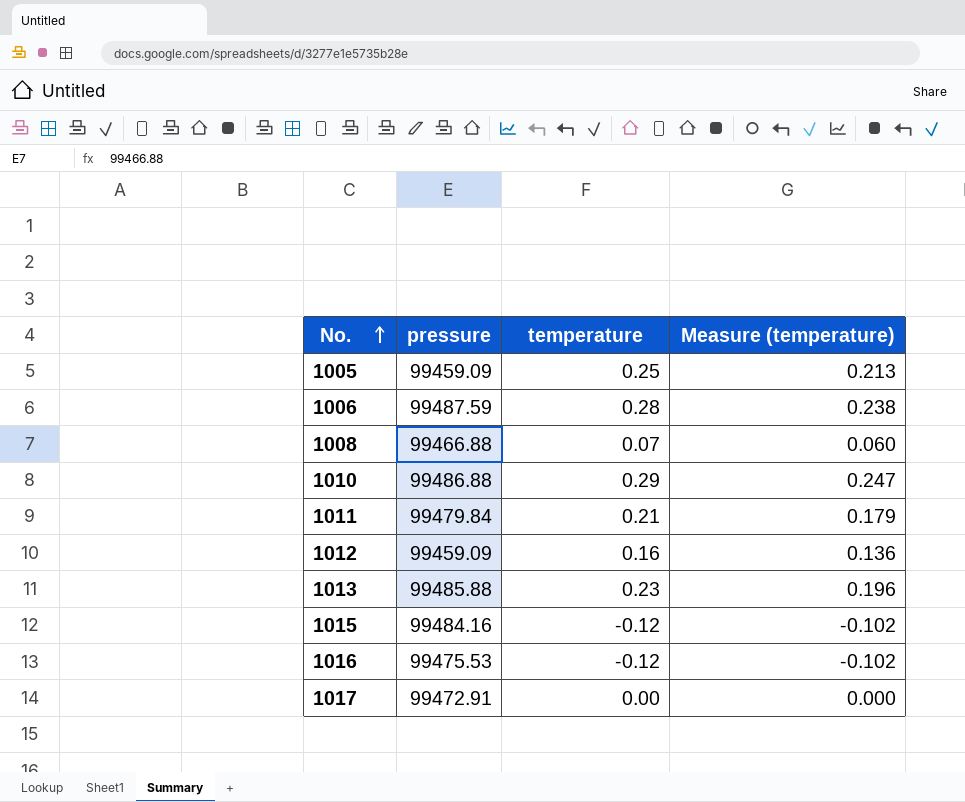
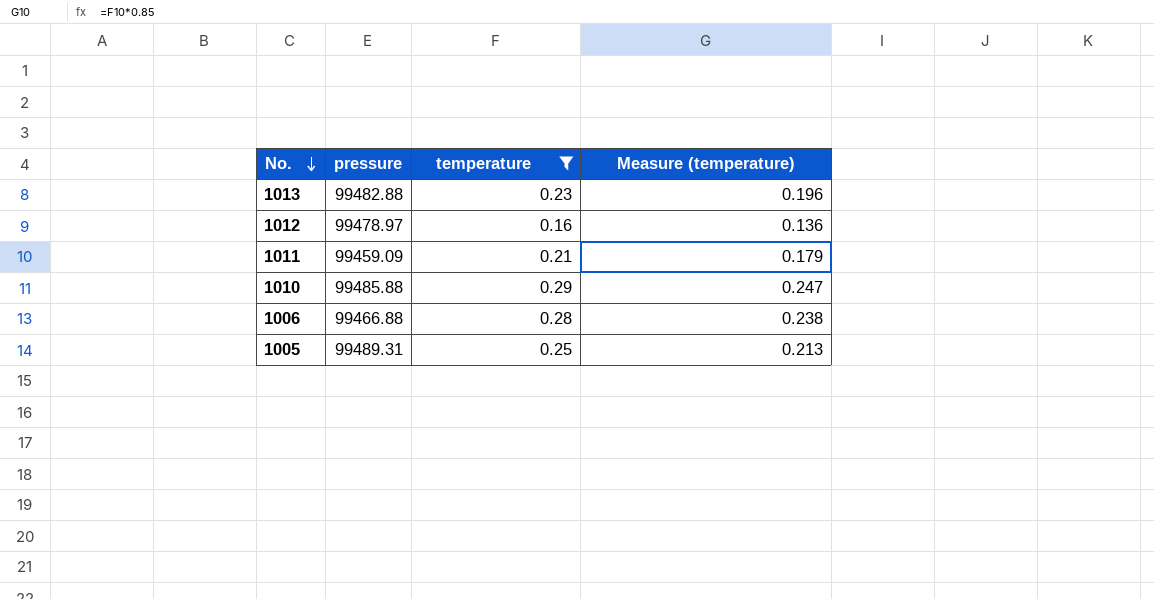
filter: none -> temperature >= 0.16
row order: No. ascending -> No. descending
1013 | pressure: 99485.88 -> 99482.88
1012 | pressure: 99459.09 -> 99478.97
1011 | pressure: 99479.84 -> 99459.09
1010 | pressure: 99486.88 -> 99485.88
1006 | pressure: 99487.59 -> 99466.88
1005 | pressure: 99459.09 -> 99489.31

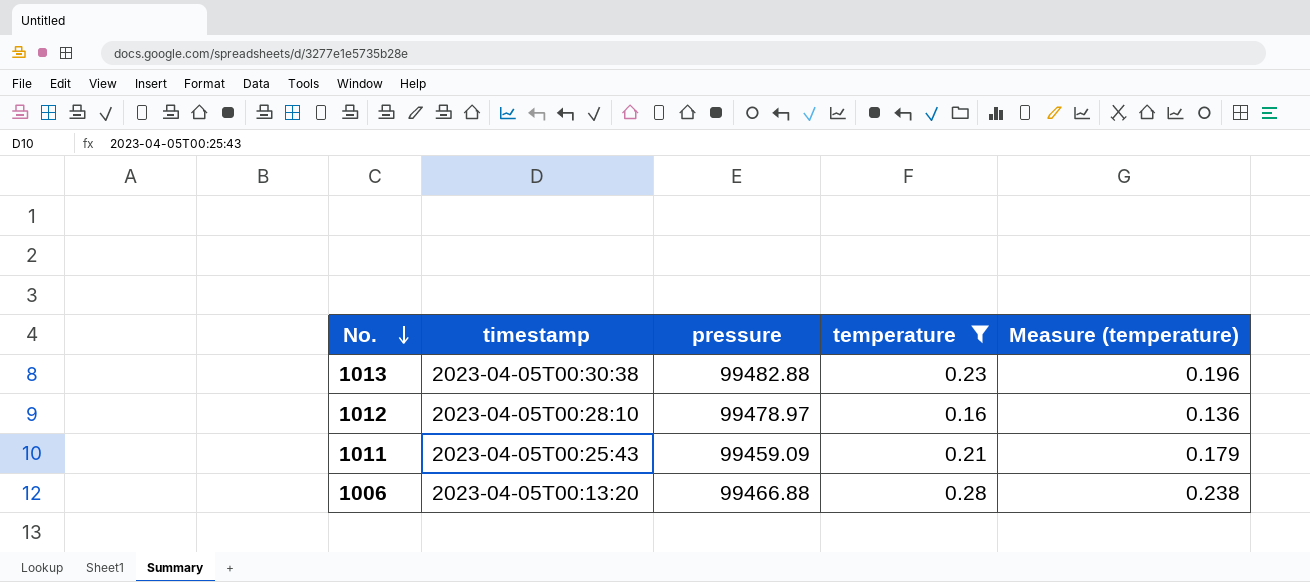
column timestamp | position: none -> 2
row 1010: 99485.88 | 0.29 | 0.247 -> none
row 1005: 99489.31 | 0.25 | 0.213 -> none

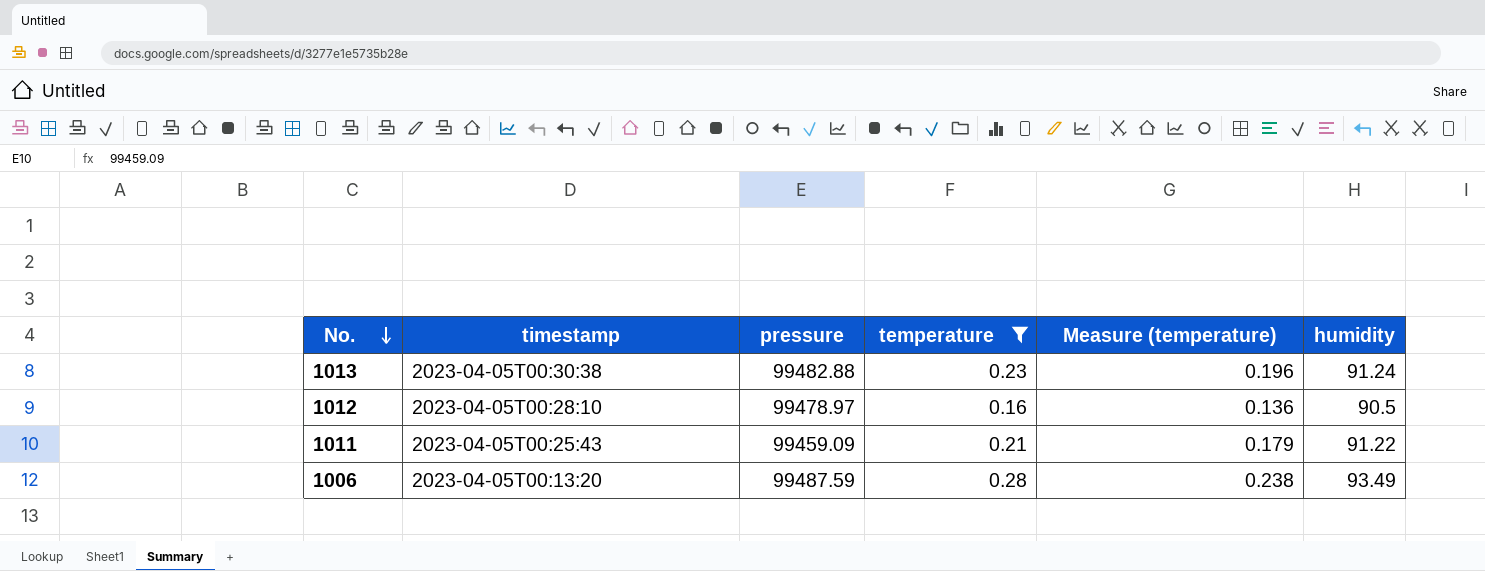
column humidity | position: none -> 6
1006 | pressure: 99466.88 -> 99487.59

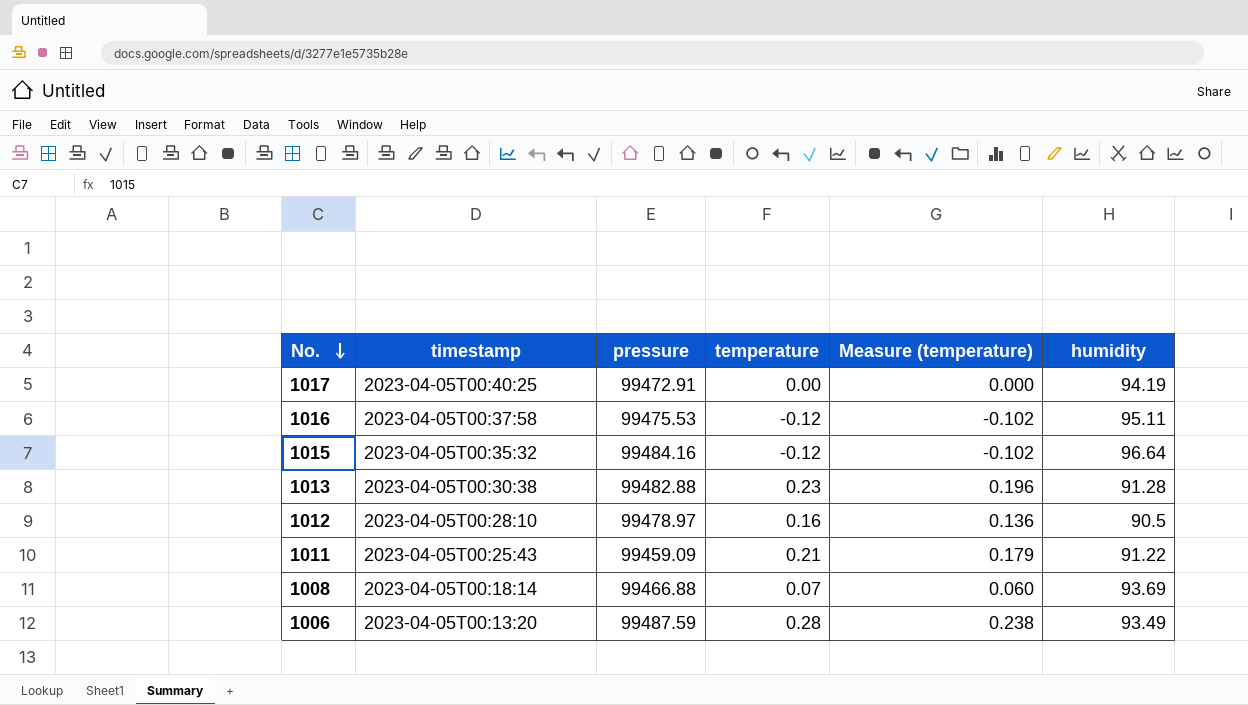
filter: temperature >= 0.16 -> none
1013 | humidity: 91.24 -> 91.28

